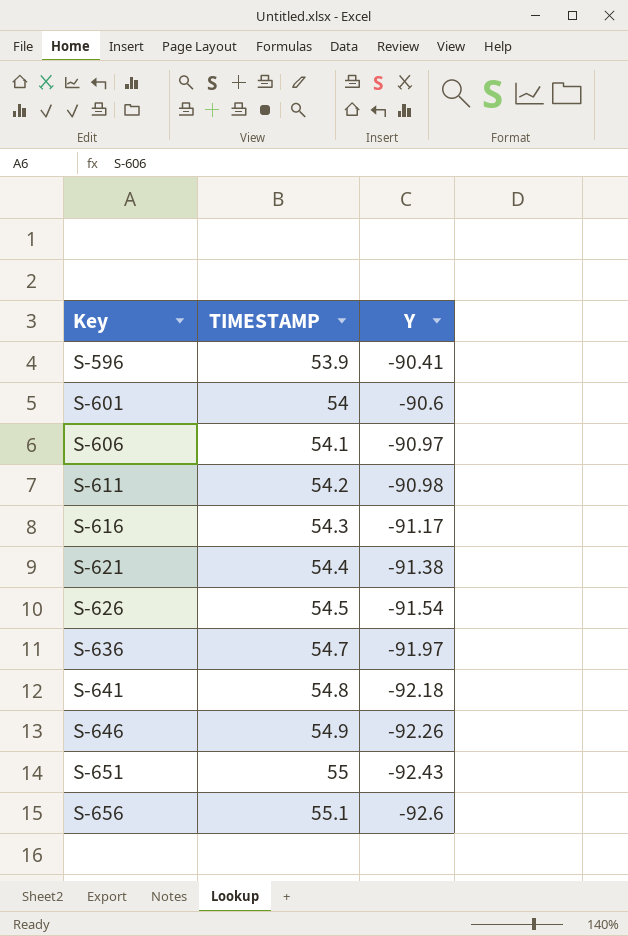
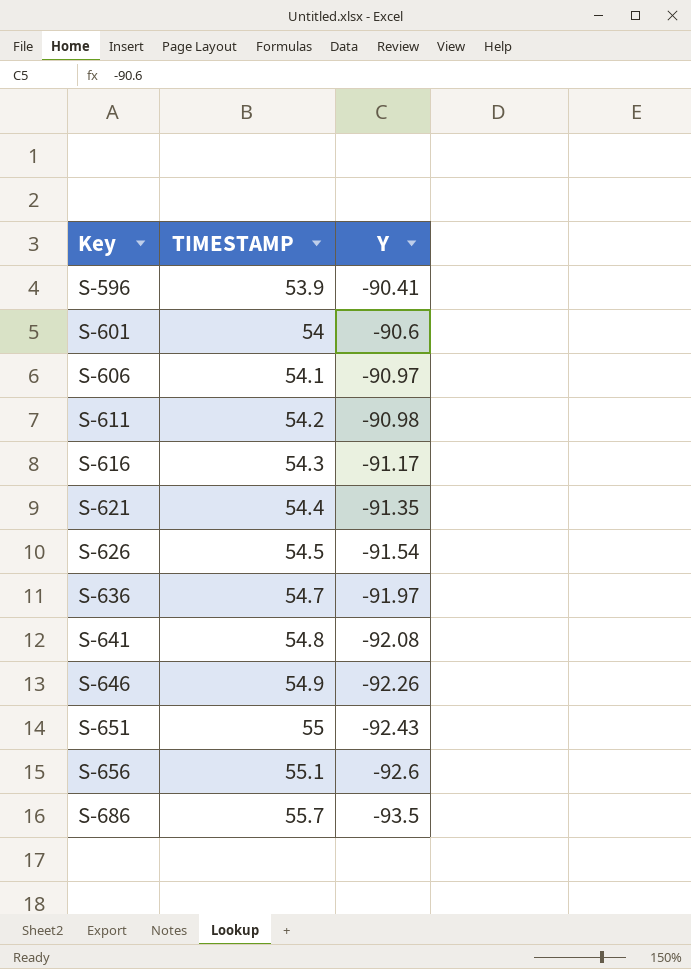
S-621 | Y: -91.38 -> -91.35
S-641 | Y: -92.18 -> -92.08
row S-686: none -> 55.7 | -93.5

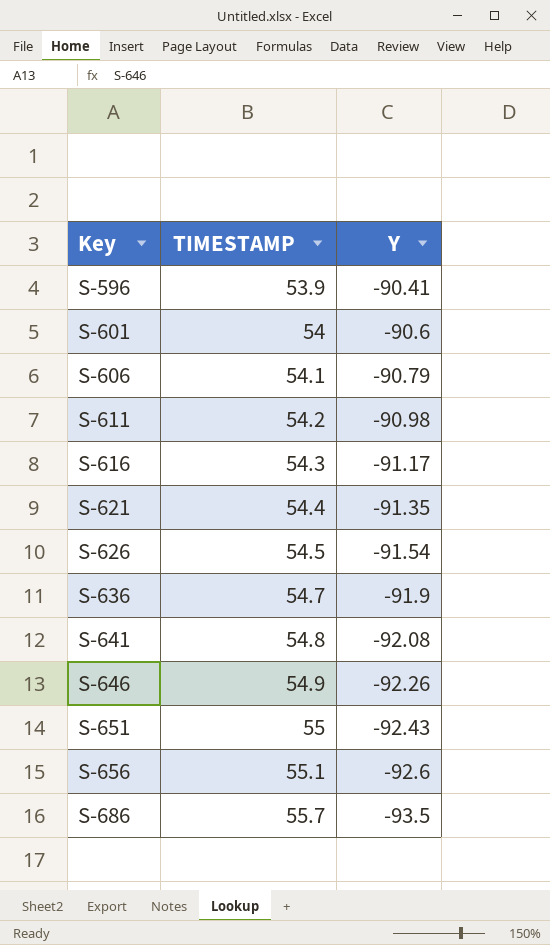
S-606 | Y: -90.97 -> -90.79
S-636 | Y: -91.97 -> -91.9

